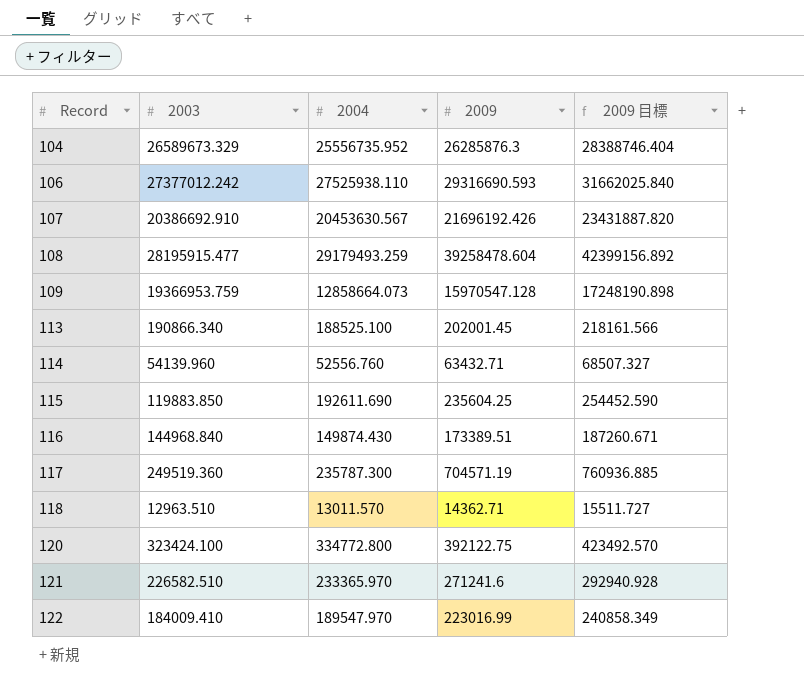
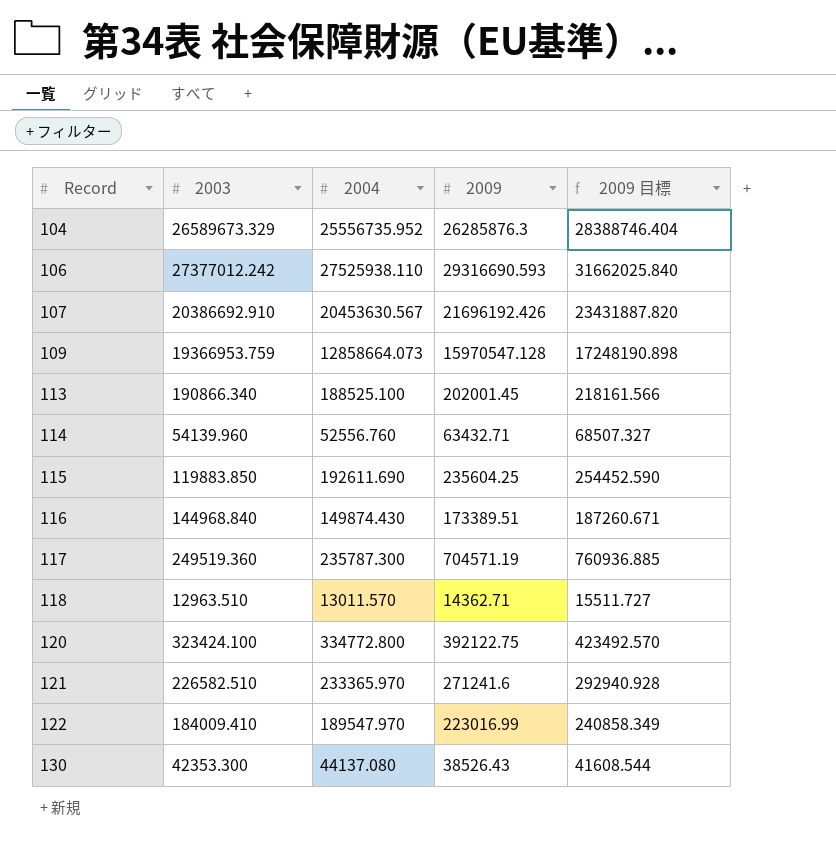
row 108: 28195915.477 | 29179493.259 | 39258478.604 | 42399156.892 -> none
row 130: none -> 42353.300 | 44137.080 | 38526.43 | 41608.544

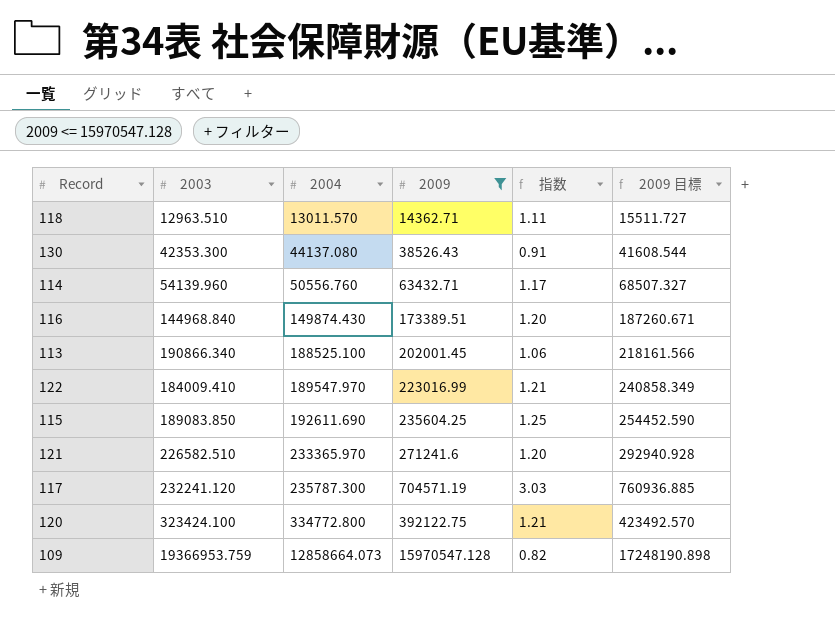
filter: none -> 2009 <= 15970547.128
row order: Record ascending -> 2004 ascending
column 指数 | formula: none -> [2009] / [2003]
114 | 2004: 52556.760 -> 50556.760
115 | 2003: 119883.850 -> 189083.850
117 | 2003: 249519.360 -> 232241.120

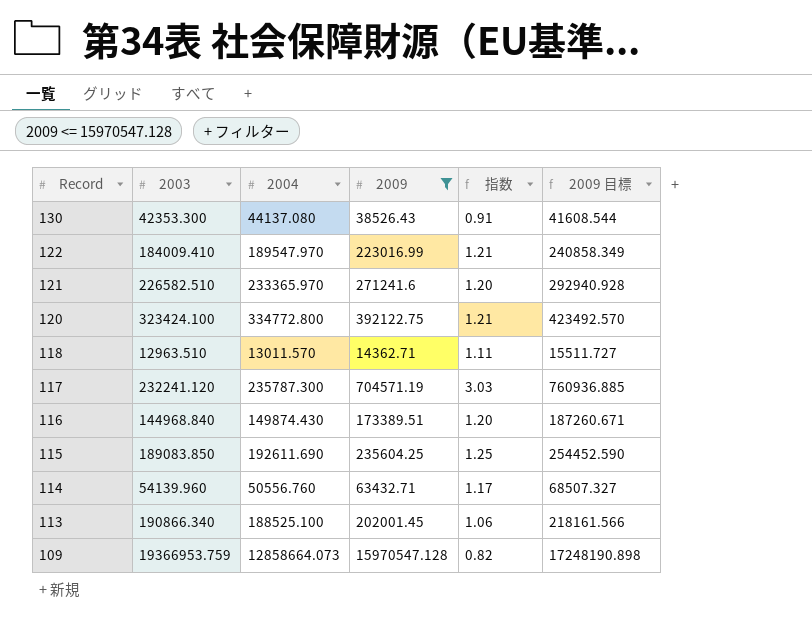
row order: 2004 ascending -> Record descending

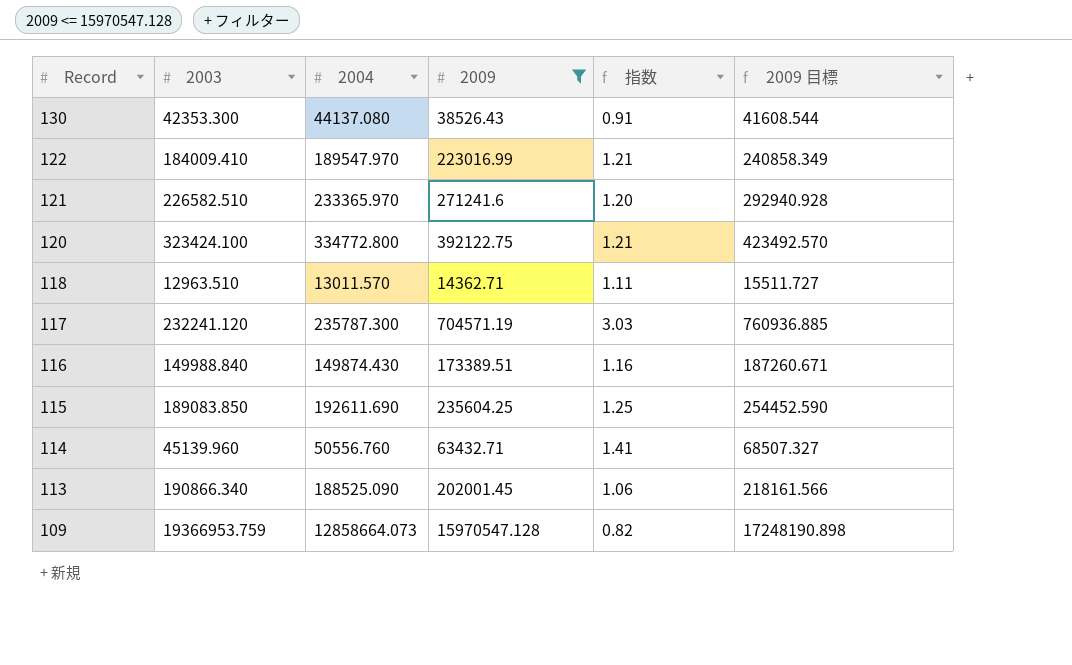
116 | 2003: 144968.840 -> 149988.840
116 | 指数: 1.20 -> 1.16
114 | 2003: 54139.960 -> 45139.960
114 | 指数: 1.17 -> 1.41
113 | 2004: 188525.100 -> 188525.090

